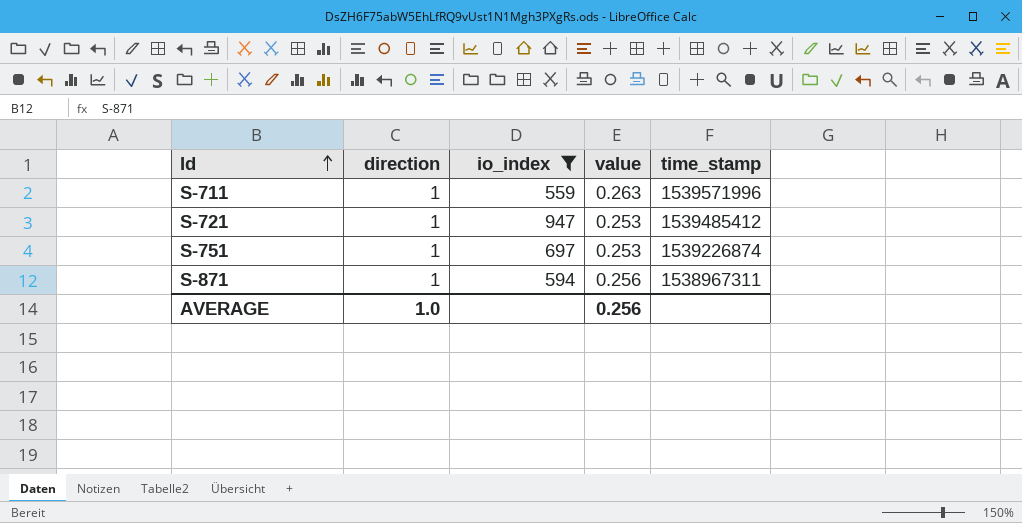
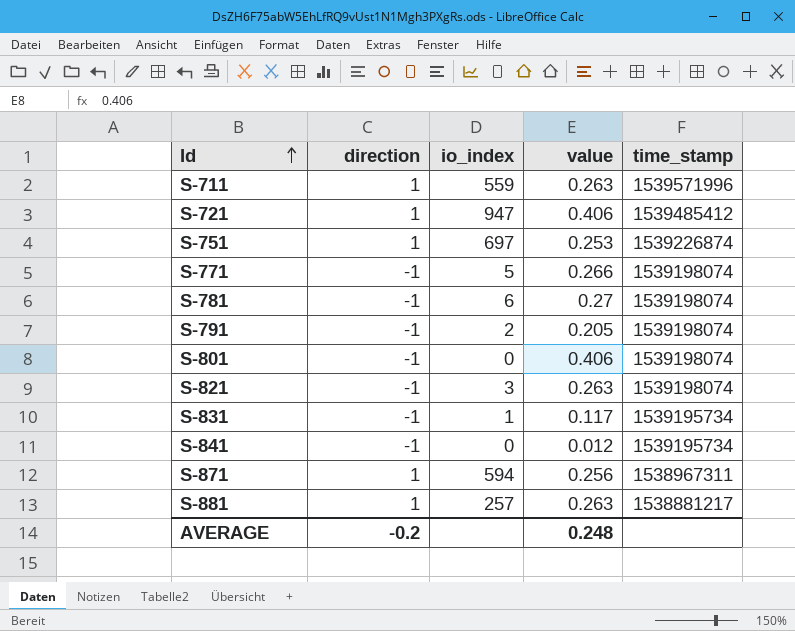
filter: io_index >= 559 -> none
S-721 | value: 0.253 -> 0.406
AVERAGE | direction: 1.0 -> -0.2
AVERAGE | value: 0.256 -> 0.248

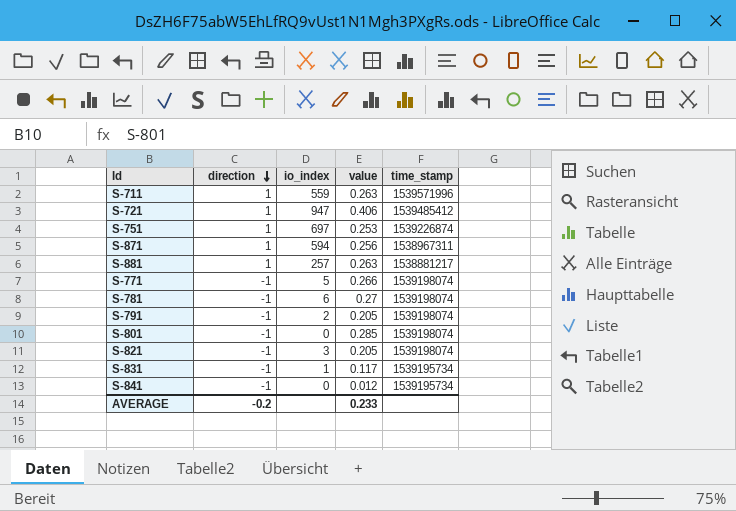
row order: Id ascending -> direction descending
S-801 | value: 0.406 -> 0.285
S-821 | value: 0.263 -> 0.205
AVERAGE | value: 0.248 -> 0.233

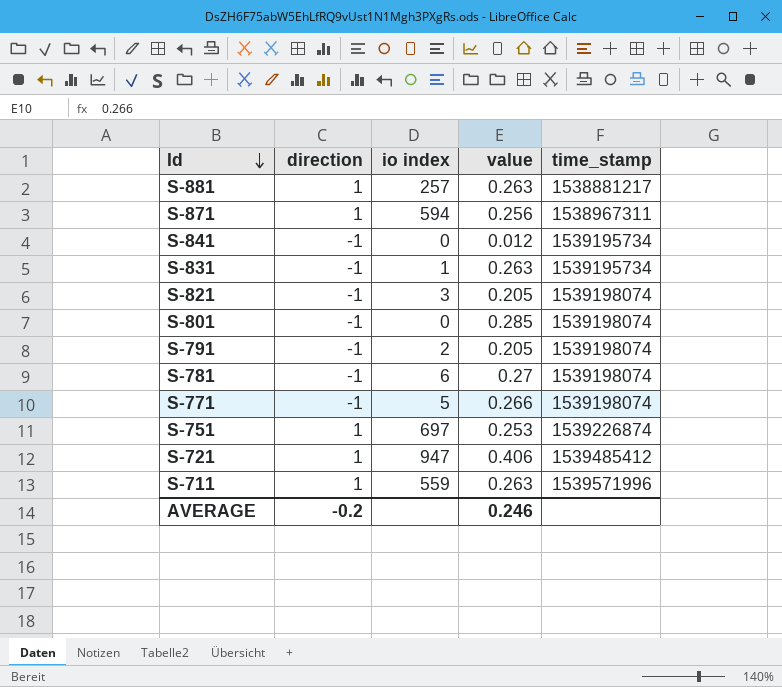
row order: direction descending -> Id descending
column name: io_index -> io index
S-831 | value: 0.117 -> 0.263
AVERAGE | value: 0.233 -> 0.246

